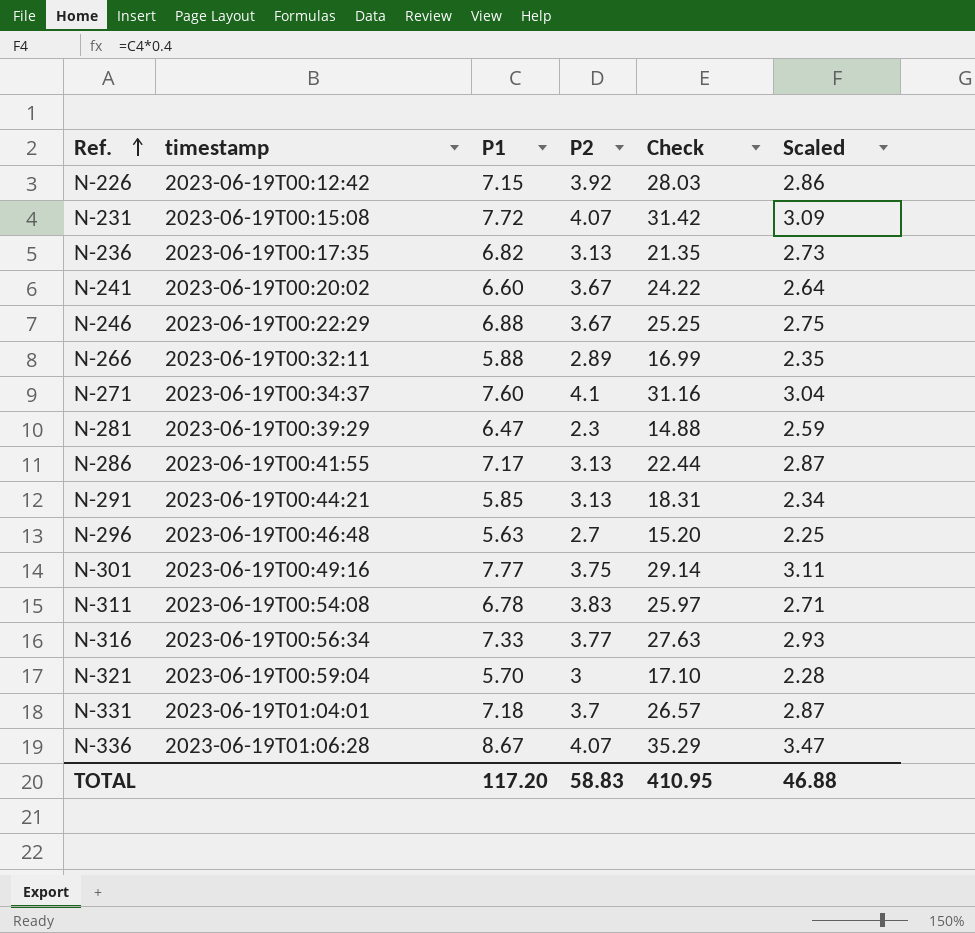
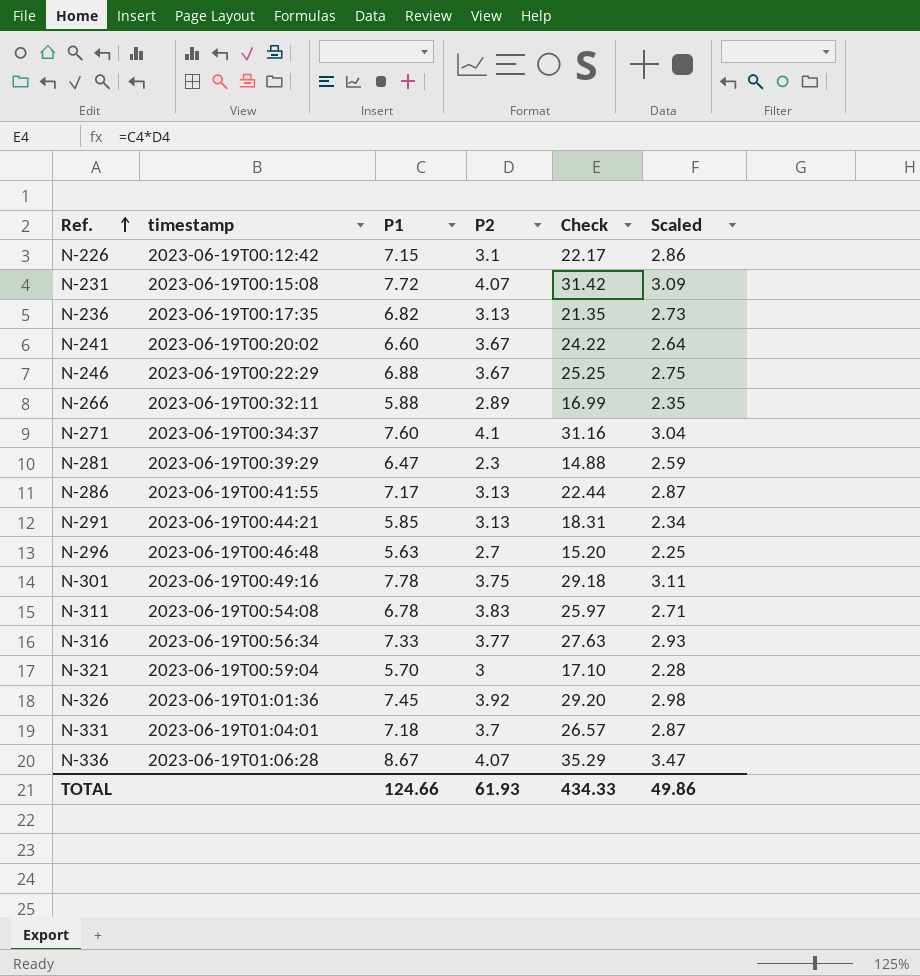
N-226 | P2: 3.92 -> 3.1
N-226 | Check: 28.03 -> 22.17
N-301 | P1: 7.77 -> 7.78
N-301 | Check: 29.14 -> 29.18
row N-326: none -> 2023-06-19T01:01:36 | 7.45 | 3.92 | 29.20 | 2.98
TOTAL | P1: 117.20 -> 124.66
TOTAL | P2: 58.83 -> 61.93
TOTAL | Check: 410.95 -> 434.33
TOTAL | Scaled: 46.88 -> 49.86

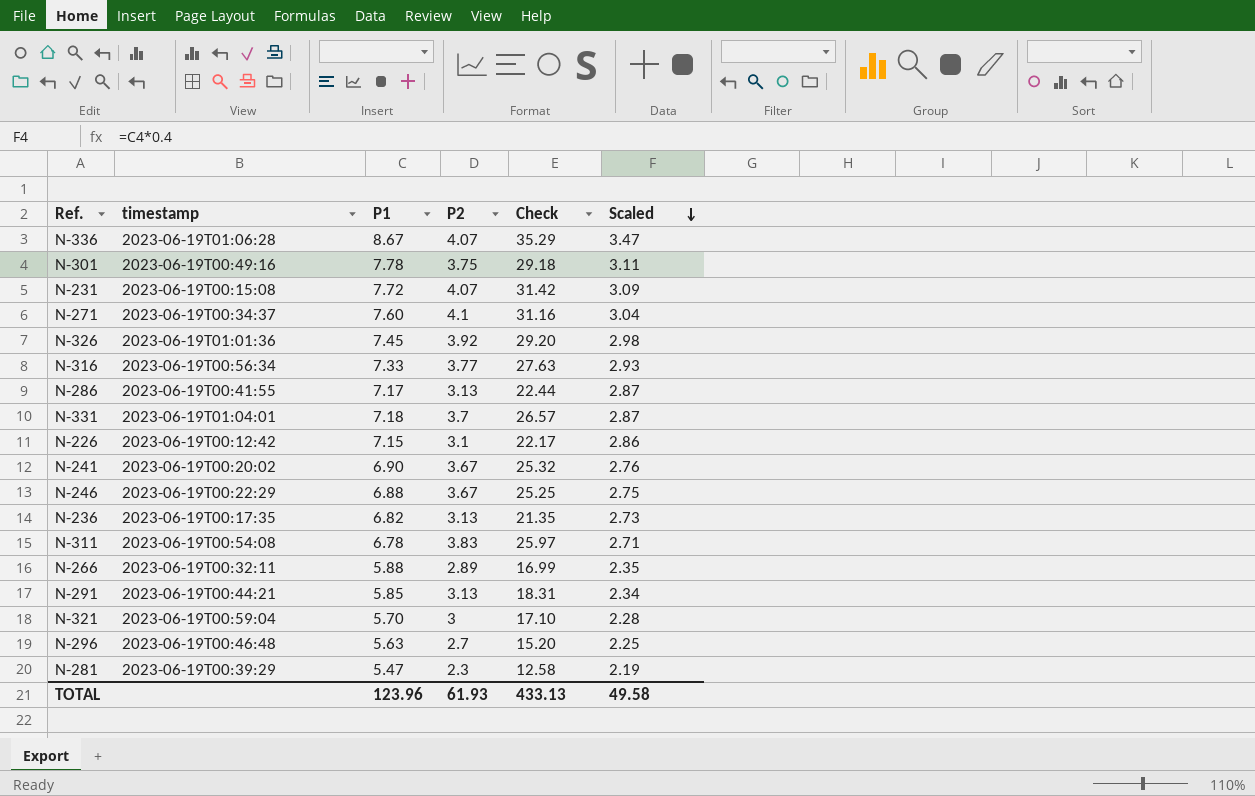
row order: Ref. ascending -> Scaled descending
N-241 | P1: 6.60 -> 6.90
N-241 | Check: 24.22 -> 25.32
N-241 | Scaled: 2.64 -> 2.76
N-281 | P1: 6.47 -> 5.47
N-281 | Check: 14.88 -> 12.58
N-281 | Scaled: 2.59 -> 2.19
TOTAL | P1: 124.66 -> 123.96
TOTAL | Check: 434.33 -> 433.13
TOTAL | Scaled: 49.86 -> 49.58

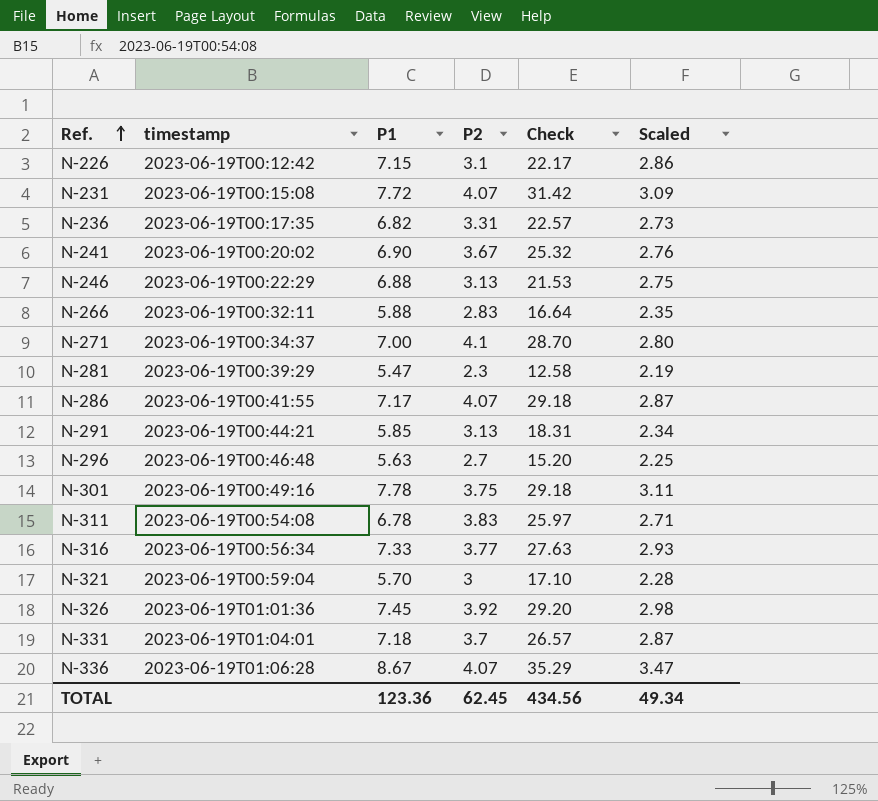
row order: Scaled descending -> Ref. ascending
N-236 | P2: 3.13 -> 3.31
N-236 | Check: 21.35 -> 22.57
N-246 | P2: 3.67 -> 3.13
N-246 | Check: 25.25 -> 21.53
N-266 | P2: 2.89 -> 2.83
N-266 | Check: 16.99 -> 16.64
N-271 | P1: 7.60 -> 7.00
N-271 | Check: 31.16 -> 28.70
N-271 | Scaled: 3.04 -> 2.80
N-286 | P2: 3.13 -> 4.07
N-286 | Check: 22.44 -> 29.18
TOTAL | P1: 123.96 -> 123.36
TOTAL | P2: 61.93 -> 62.45
TOTAL | Check: 433.13 -> 434.56
TOTAL | Scaled: 49.58 -> 49.34

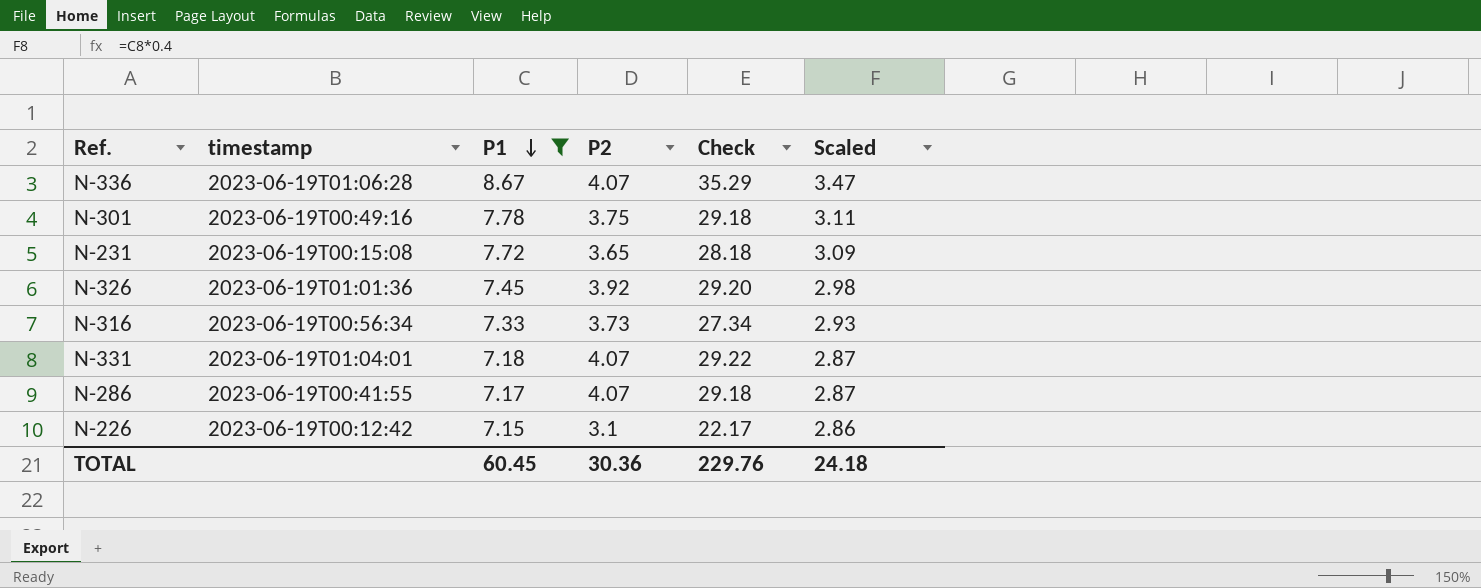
filter: none -> P1 >= 7.15
row order: Ref. ascending -> P1 descending
N-231 | P2: 4.07 -> 3.65
N-231 | Check: 31.42 -> 28.18
N-316 | P2: 3.77 -> 3.73
N-316 | Check: 27.63 -> 27.34
N-331 | P2: 3.7 -> 4.07
N-331 | Check: 26.57 -> 29.22
TOTAL | P1: 123.36 -> 60.45
TOTAL | P2: 62.45 -> 30.36
TOTAL | Check: 434.56 -> 229.76
TOTAL | Scaled: 49.34 -> 24.18

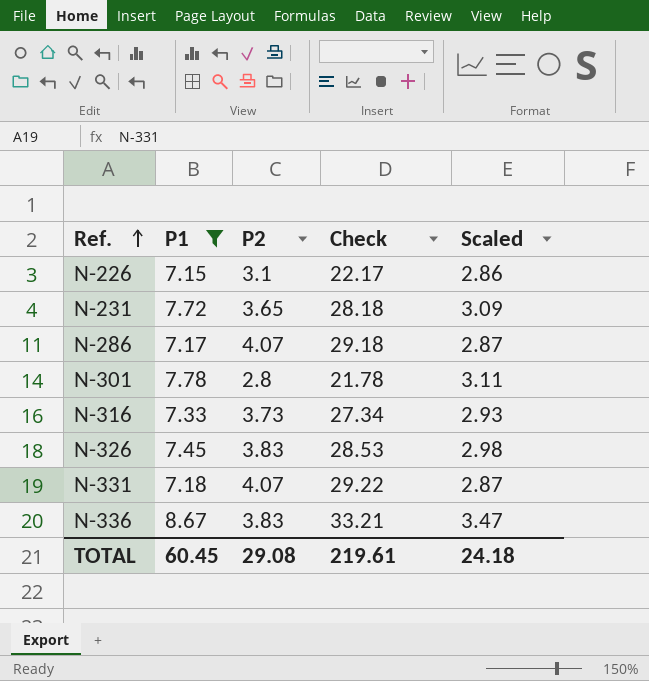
row order: P1 descending -> Ref. ascending
column timestamp | position: 2 -> none
N-301 | P2: 3.75 -> 2.8
N-301 | Check: 29.18 -> 21.78
N-326 | P2: 3.92 -> 3.83
N-326 | Check: 29.20 -> 28.53
N-336 | P2: 4.07 -> 3.83
N-336 | Check: 35.29 -> 33.21
TOTAL | P2: 30.36 -> 29.08
TOTAL | Check: 229.76 -> 219.61

